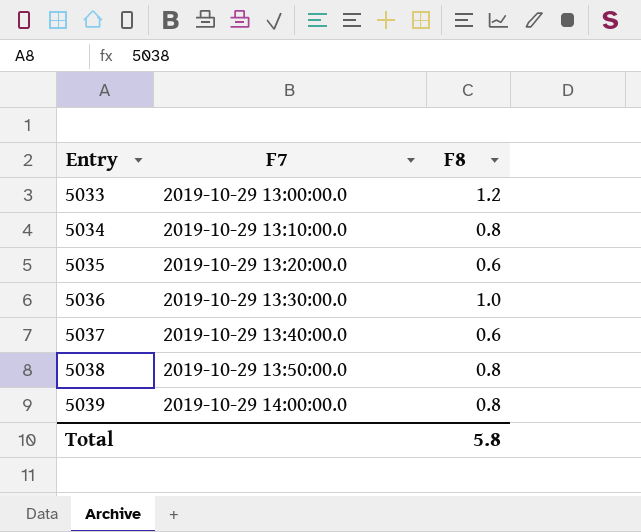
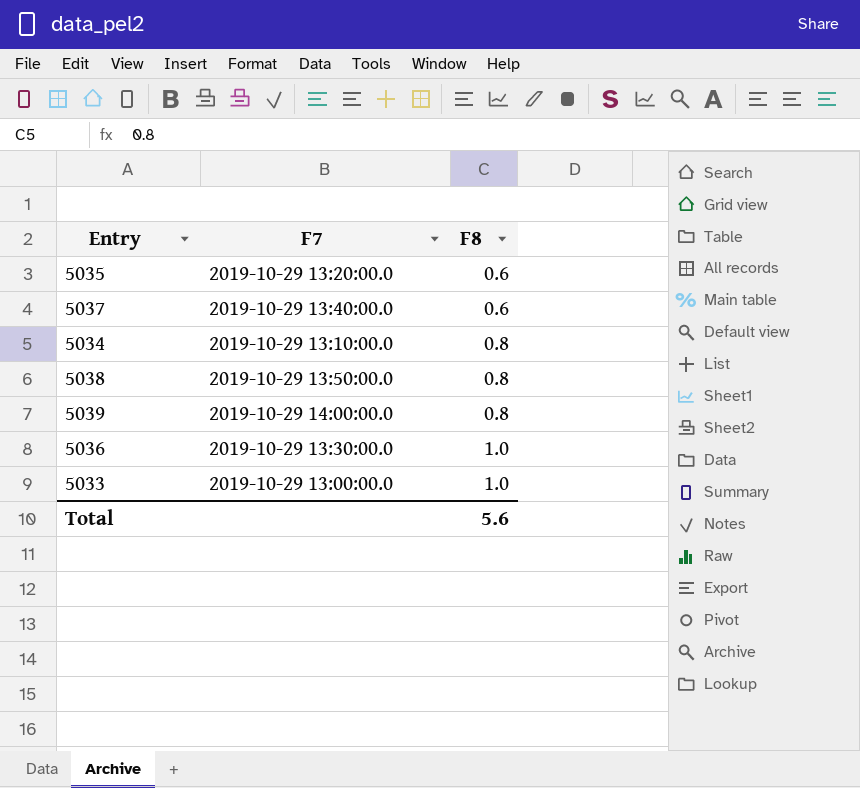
row order: Entry ascending -> F8 ascending
5033 | F8: 1.2 -> 1.0
Total | F8: 5.8 -> 5.6

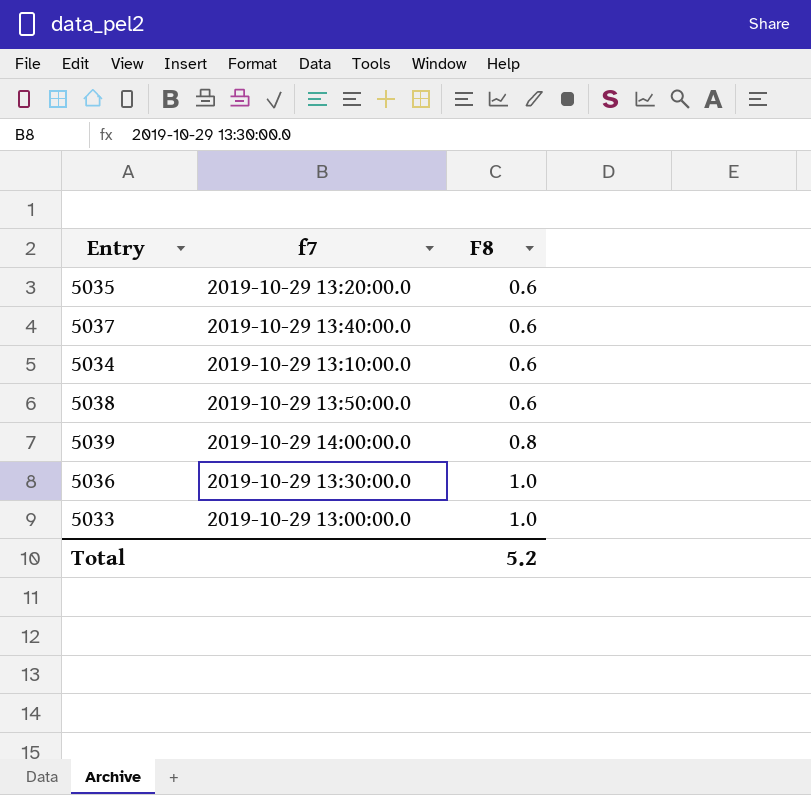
column name: F7 -> f7
5034 | F8: 0.8 -> 0.6
5038 | F8: 0.8 -> 0.6
Total | F8: 5.6 -> 5.2

